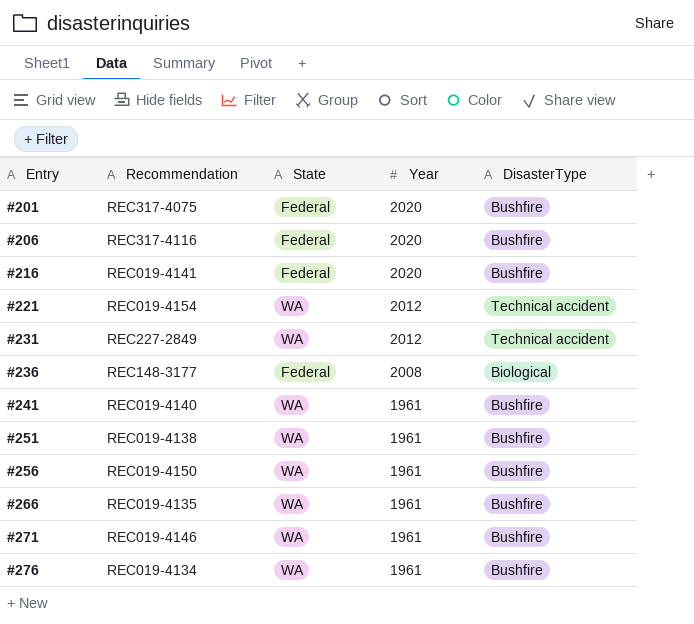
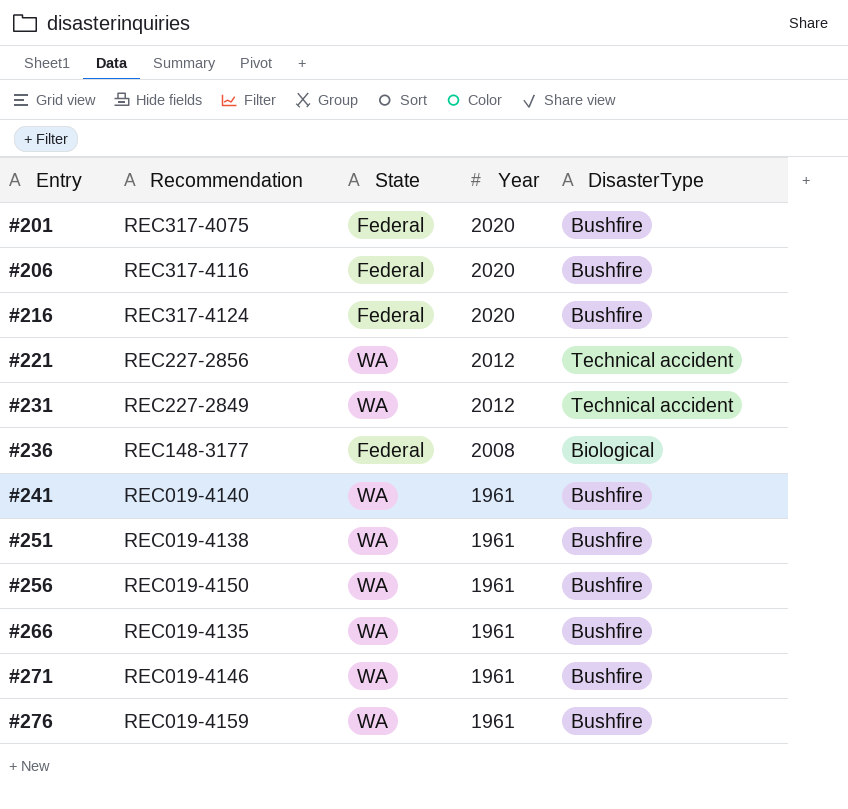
#216 | Recommendation: REC019-4141 -> REC317-4124
#221 | Recommendation: REC019-4154 -> REC227-2856
#276 | Recommendation: REC019-4134 -> REC019-4159

